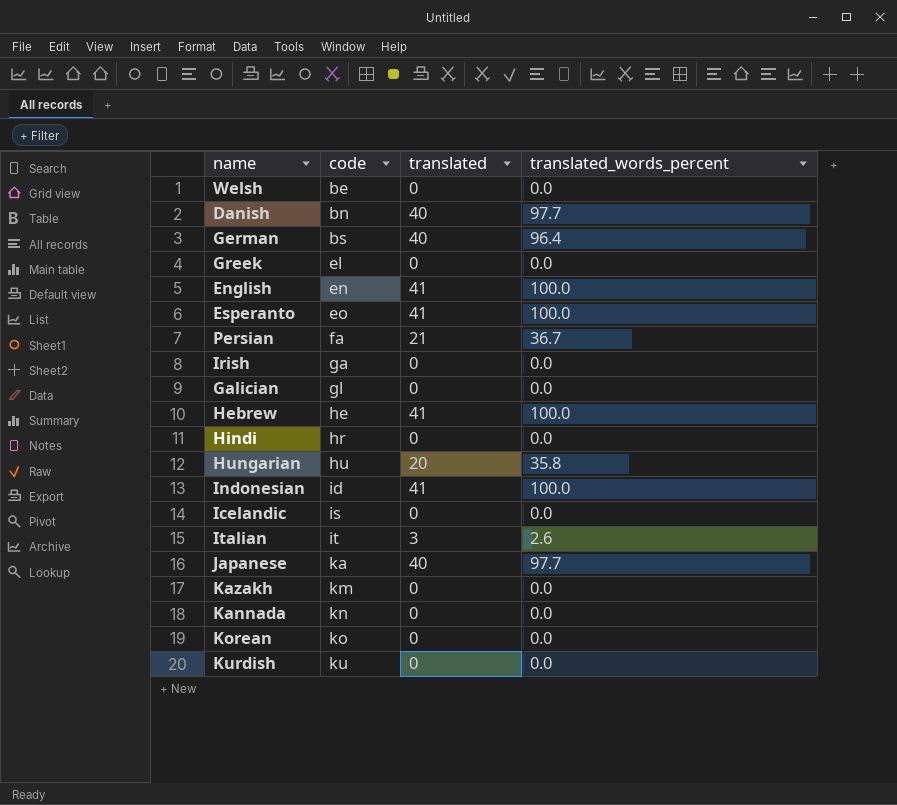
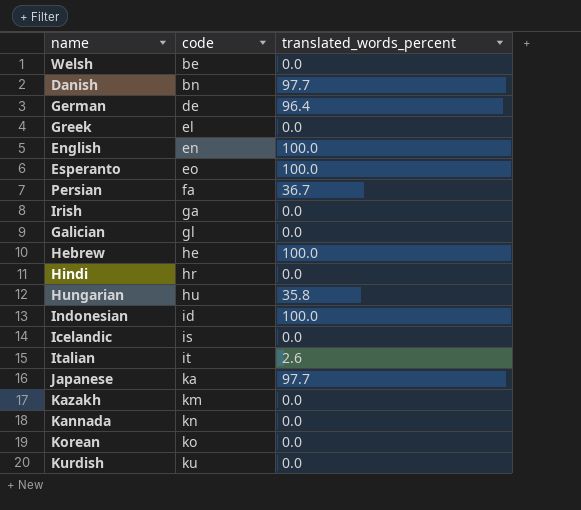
column translated | position: 3 -> none
German | code: bs -> de

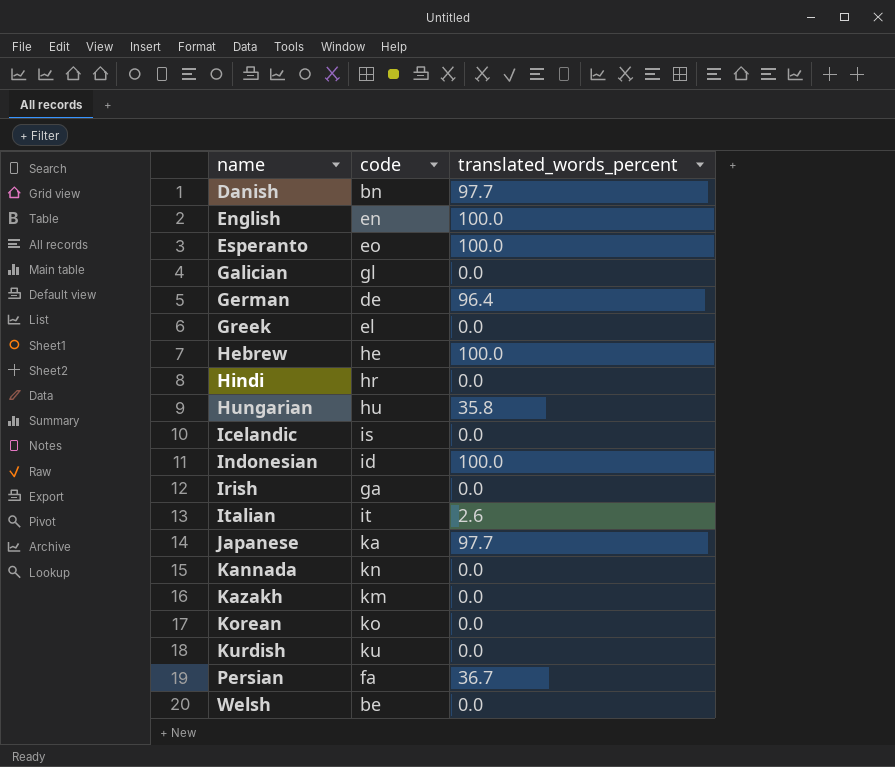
row order: code ascending -> name ascending

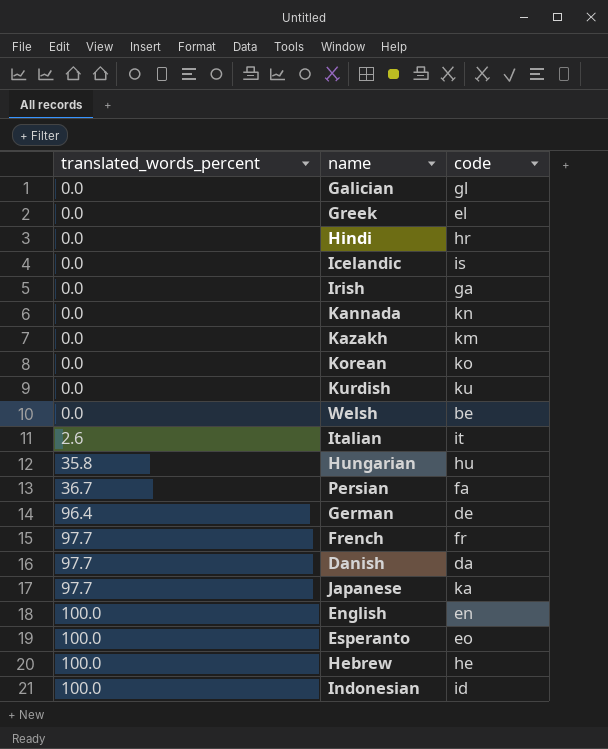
row order: name ascending -> translated_words_percent ascending
column translated_words_percent | position: 3 -> 1
row French: none -> 97.7 | fr
Danish | code: bn -> da

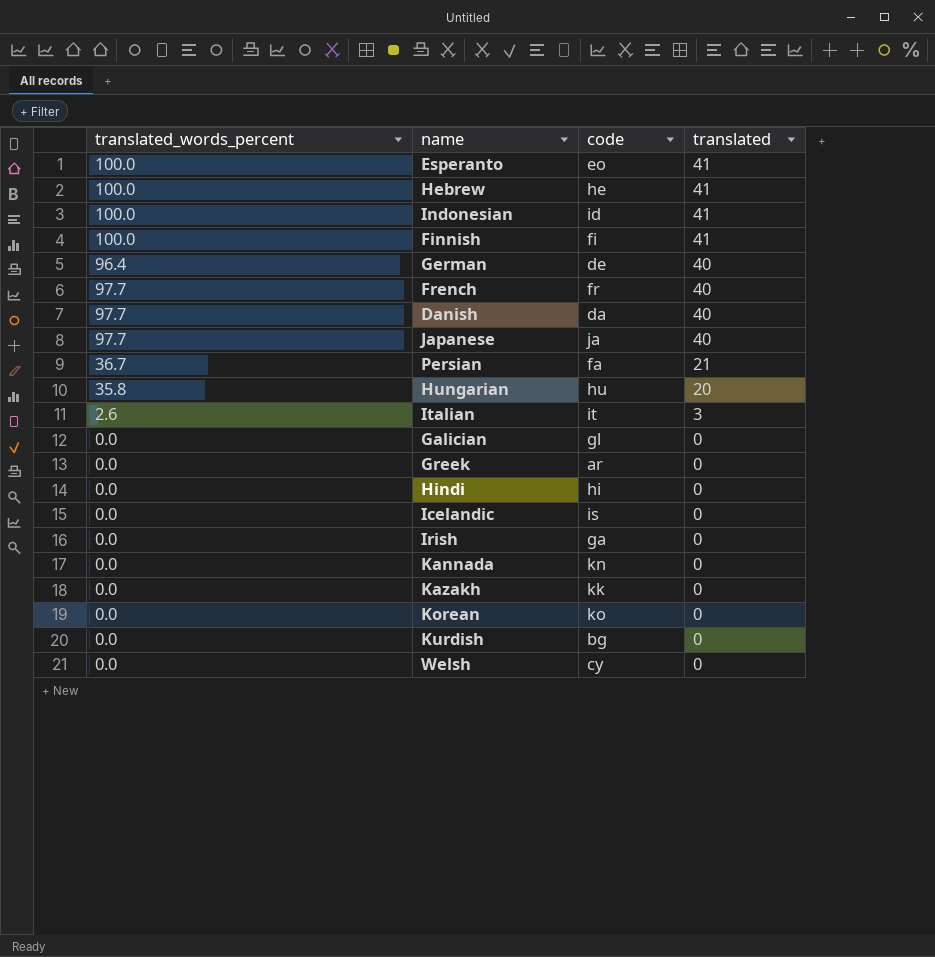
row order: translated_words_percent ascending -> translated descending
column translated | position: none -> 4
row English: 100.0 | en -> none
row Finnish: none -> 100.0 | fi | 41
Japanese | code: ka -> ja
Greek | code: el -> ar
Hindi | code: hr -> hi
Kazakh | code: km -> kk
Kurdish | code: ku -> bg
Welsh | code: be -> cy

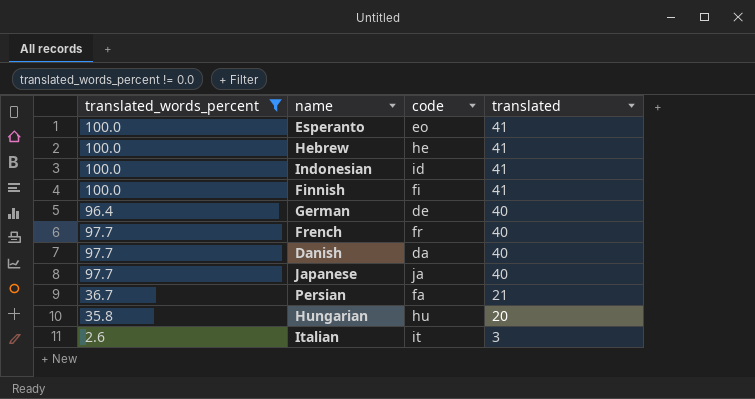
filter: none -> translated_words_percent != 0.0

